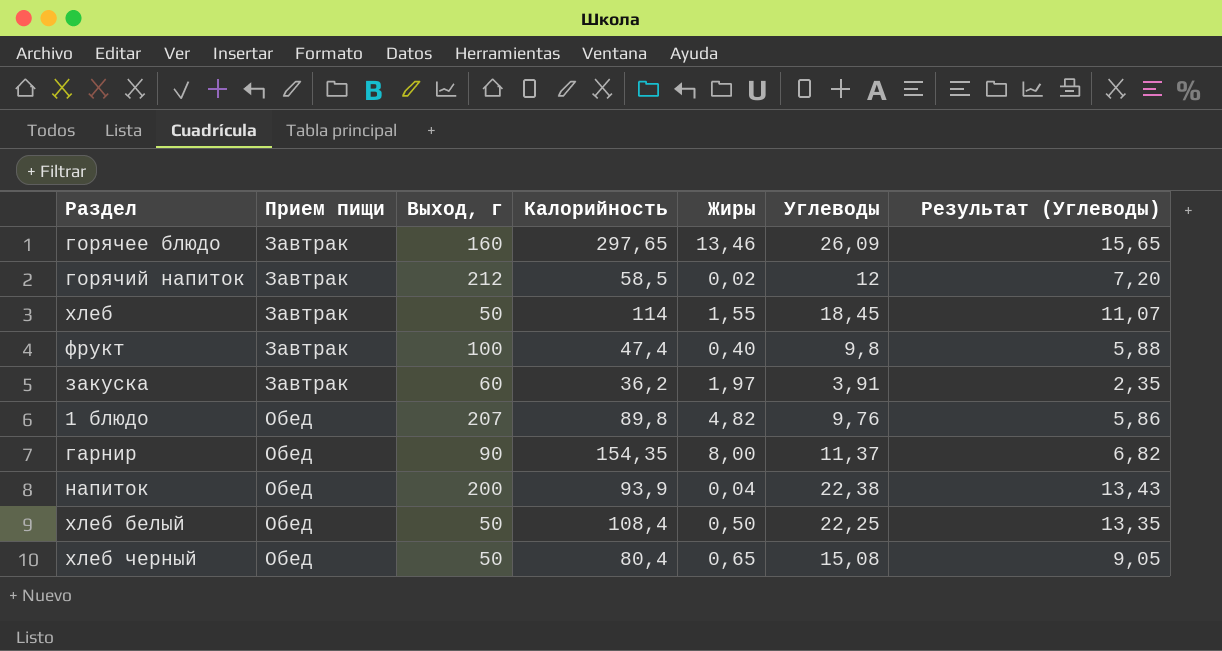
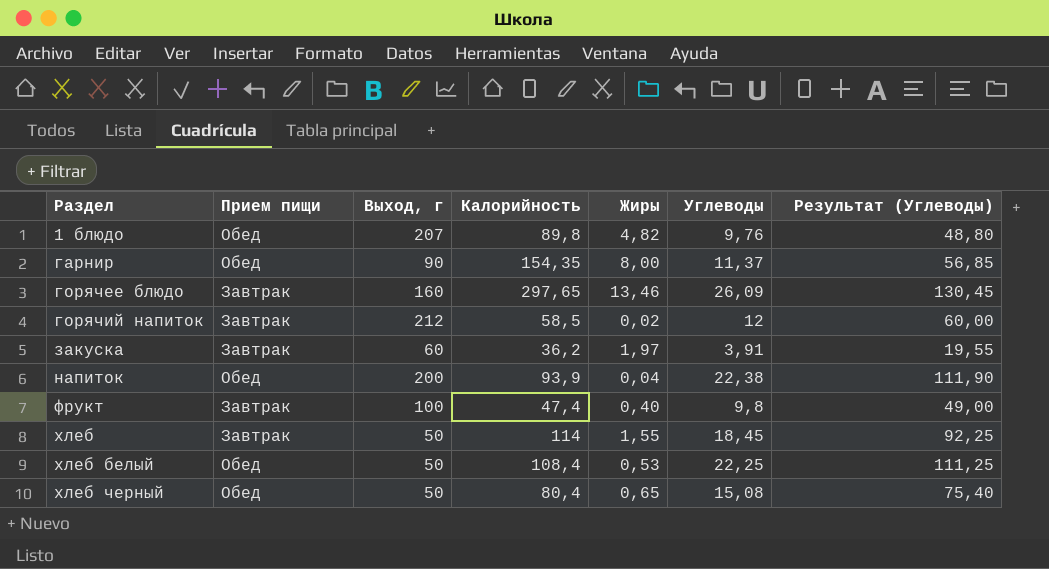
row order: Прием пищи ascending -> Раздел ascending
column Результат (Углеводы) | formula: [Углеводы] * 0,6 -> [Углеводы] * 5
хлеб белый | Жиры: 0,50 -> 0,53

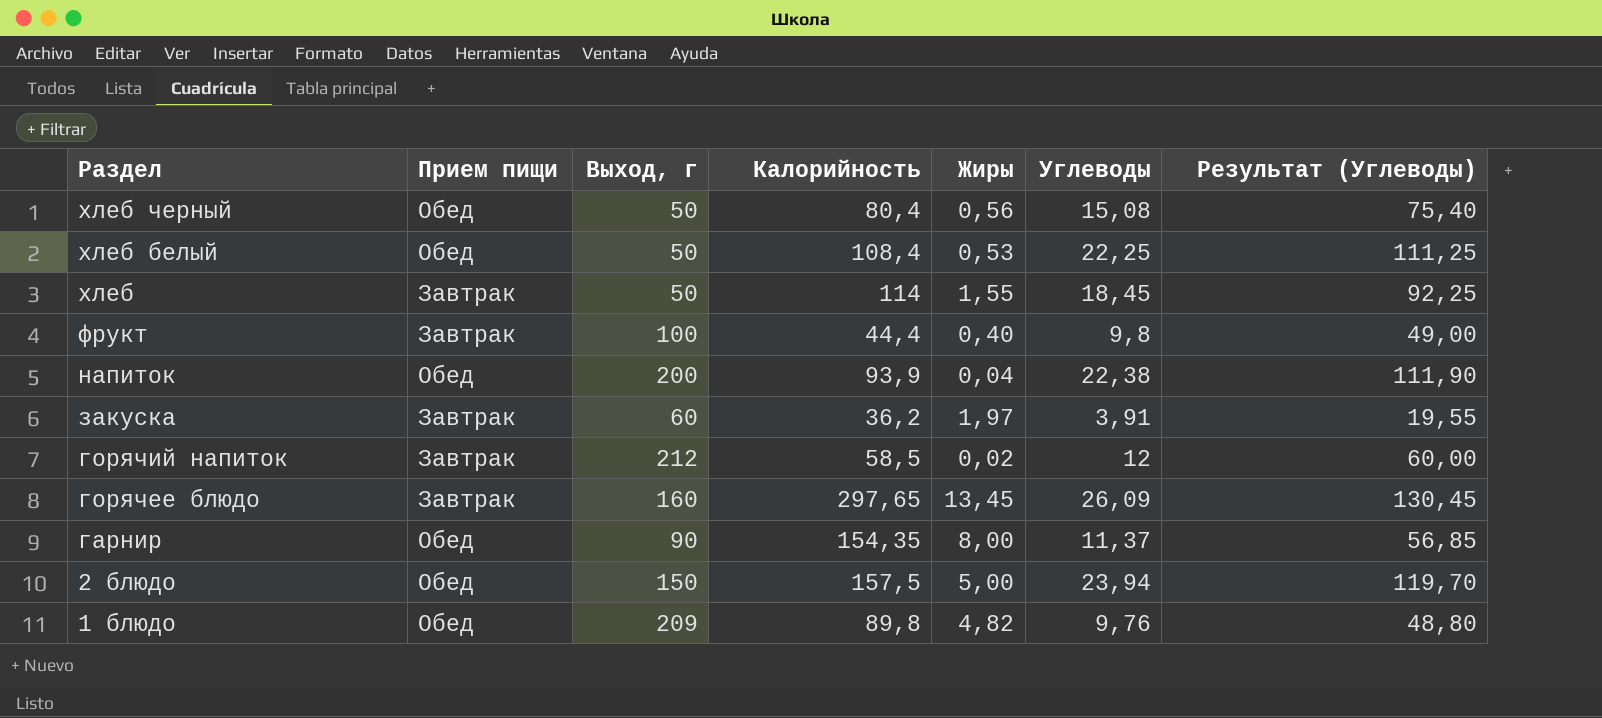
row order: Раздел ascending -> Раздел descending
хлеб черный | Жиры: 0,65 -> 0,56
фрукт | Калорийность: 47,4 -> 44,4
горячее блюдо | Жиры: 13,46 -> 13,45
row 2 блюдо: none -> Обед | 150 | 157,5 | 5,00 | 23,94 | 119,70
1 блюдо | Выход, г: 207 -> 209

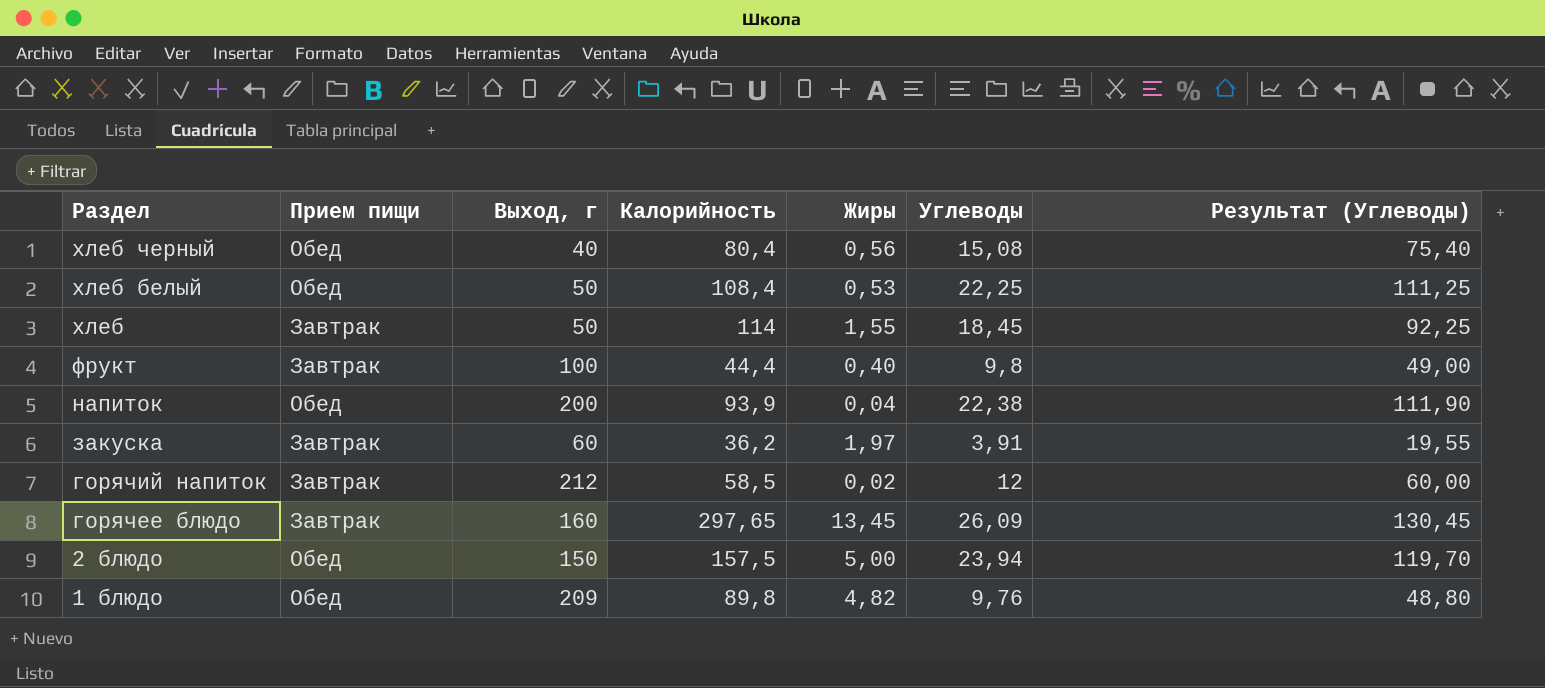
row гарнир: Обед | 90 | 154,35 | 8,00 | 11,37 | 56,85 -> none
хлеб черный | Выход, г: 50 -> 40

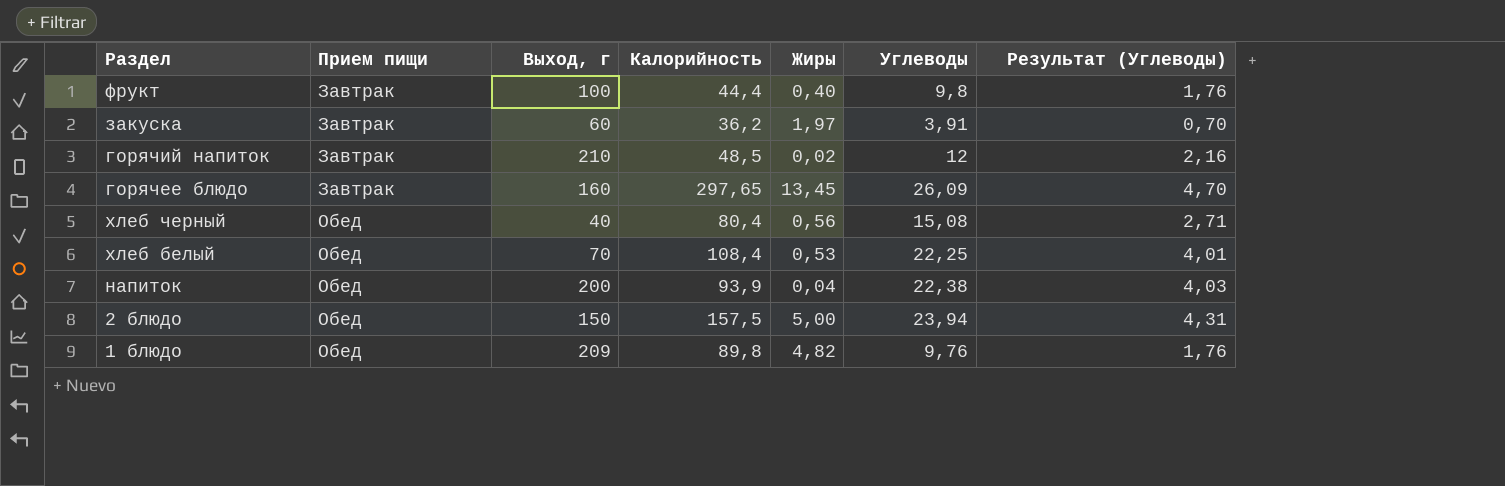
row order: Раздел descending -> Прием пищи ascending
column Результат (Углеводы) | formula: [Углеводы] * 5 -> [Углеводы] * 0,18
row хлеб: Завтрак | 50 | 114 | 1,55 | 18,45 | 92,25 -> none
горячий напиток | Выход, г: 212 -> 210
горячий напиток | Калорийность: 58,5 -> 48,5
хлеб белый | Выход, г: 50 -> 70

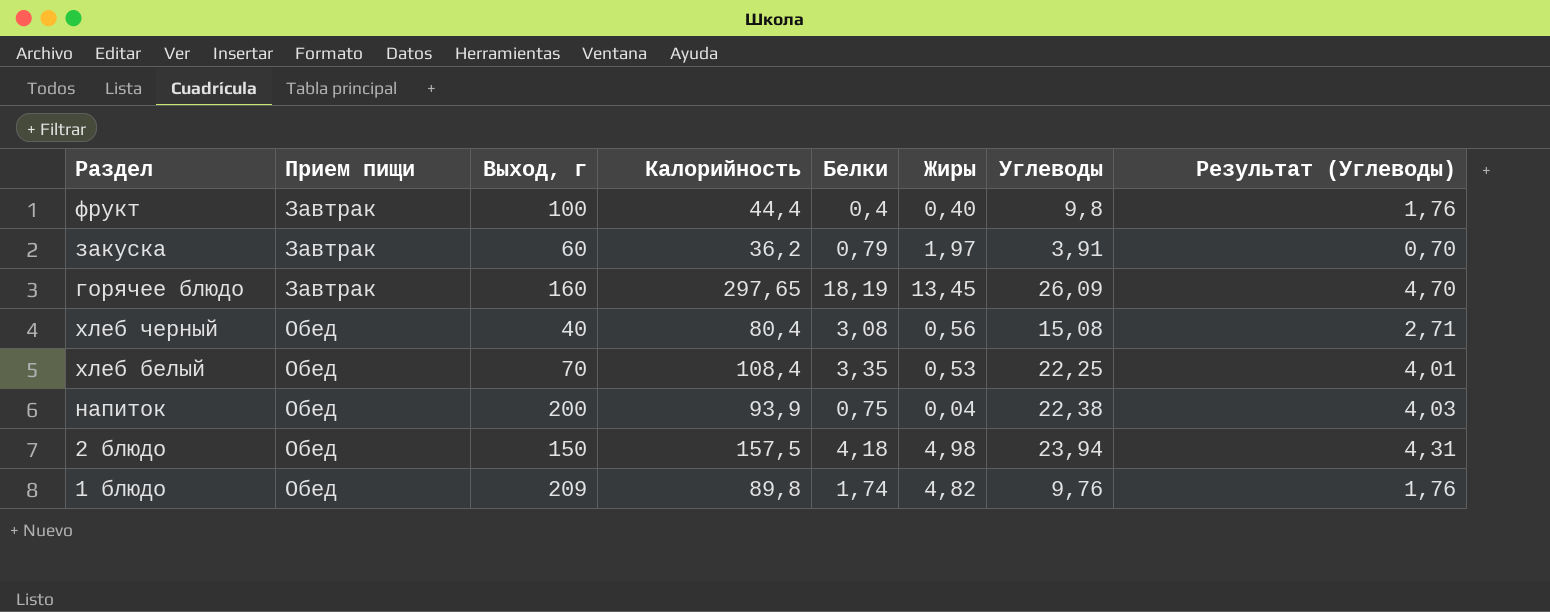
column Белки | position: none -> 5
row горячий напиток: Завтрак | 210 | 48,5 | 0,02 | 12 | 2,16 -> none
2 блюдо | Жиры: 5,00 -> 4,98

